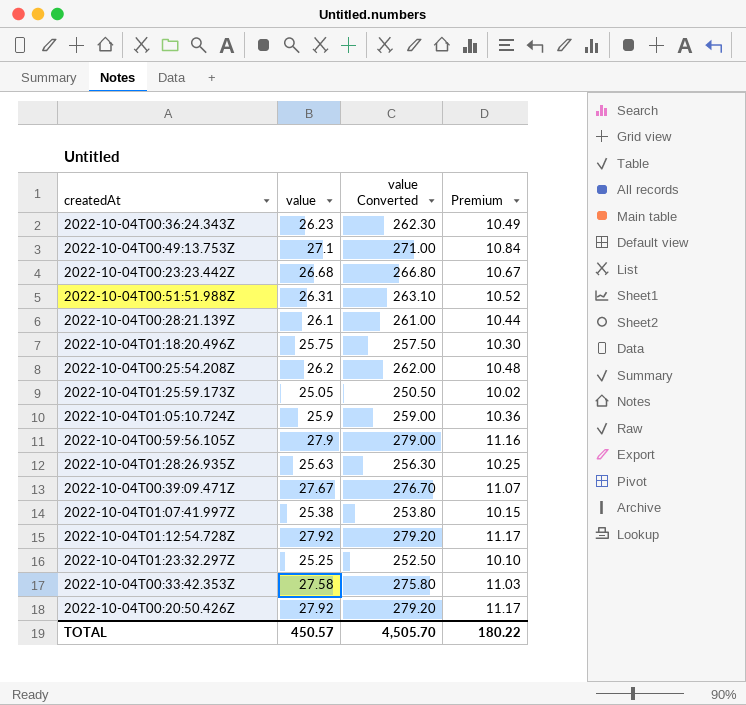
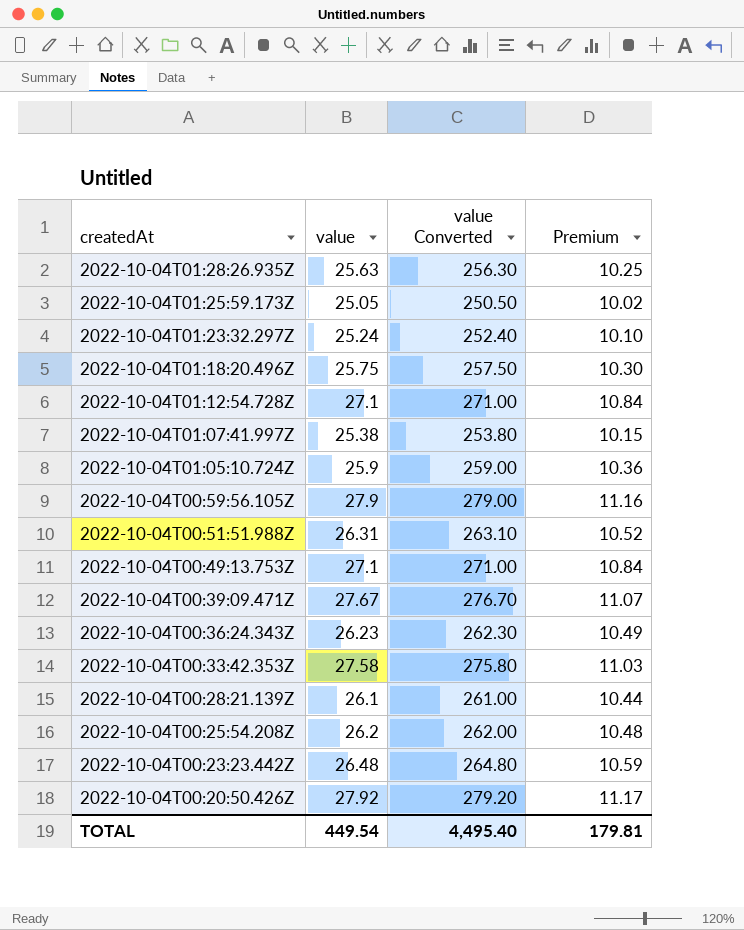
row order: none -> createdAt descending
2022-10-04T01:23:32.297Z | value: 25.25 -> 25.24
2022-10-04T01:23:32.297Z | value Converted: 252.50 -> 252.40
2022-10-04T01:12:54.728Z | value: 27.92 -> 27.1
2022-10-04T01:12:54.728Z | value Converted: 279.20 -> 271.00
2022-10-04T01:12:54.728Z | Premium: 11.17 -> 10.84
2022-10-04T00:23:23.442Z | value: 26.68 -> 26.48
2022-10-04T00:23:23.442Z | value Converted: 266.80 -> 264.80
2022-10-04T00:23:23.442Z | Premium: 10.67 -> 10.59
TOTAL | value: 450.57 -> 449.54
TOTAL | value Converted: 4,505.70 -> 4,495.40
TOTAL | Premium: 180.22 -> 179.81

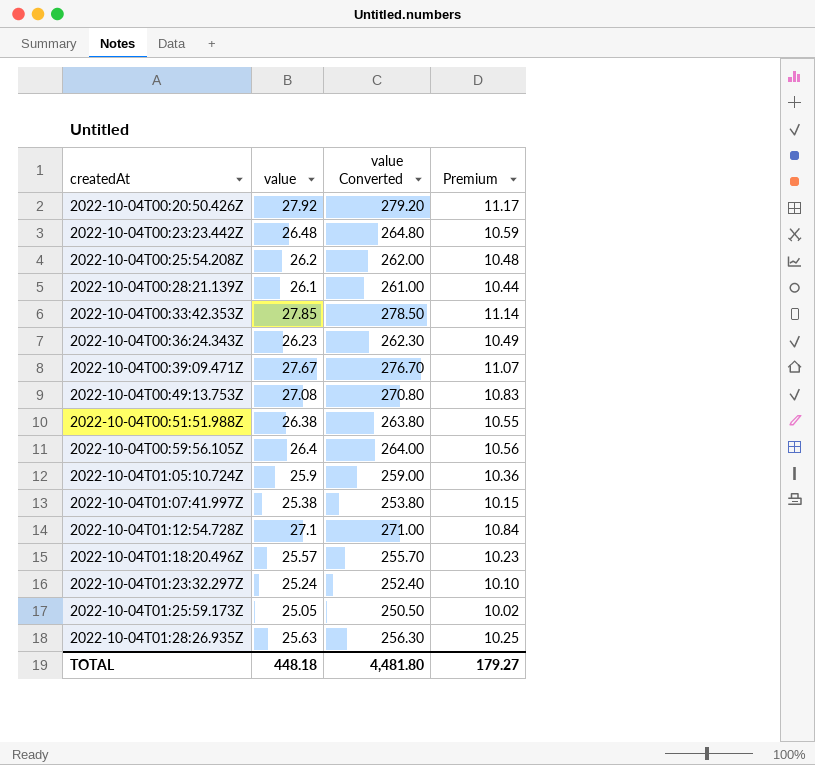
row order: createdAt descending -> createdAt ascending
2022-10-04T00:33:42.353Z | value: 27.58 -> 27.85
2022-10-04T00:33:42.353Z | value Converted: 275.80 -> 278.50
2022-10-04T00:33:42.353Z | Premium: 11.03 -> 11.14
2022-10-04T00:49:13.753Z | value: 27.1 -> 27.08
2022-10-04T00:49:13.753Z | value Converted: 271.00 -> 270.80
2022-10-04T00:49:13.753Z | Premium: 10.84 -> 10.83
2022-10-04T00:51:51.988Z | value: 26.31 -> 26.38
2022-10-04T00:51:51.988Z | value Converted: 263.10 -> 263.80
2022-10-04T00:51:51.988Z | Premium: 10.52 -> 10.55
2022-10-04T00:59:56.105Z | value: 27.9 -> 26.4
2022-10-04T00:59:56.105Z | value Converted: 279.00 -> 264.00
2022-10-04T00:59:56.105Z | Premium: 11.16 -> 10.56
2022-10-04T01:18:20.496Z | value: 25.75 -> 25.57
2022-10-04T01:18:20.496Z | value Converted: 257.50 -> 255.70
2022-10-04T01:18:20.496Z | Premium: 10.30 -> 10.23
TOTAL | value: 449.54 -> 448.18
TOTAL | value Converted: 4,495.40 -> 4,481.80
TOTAL | Premium: 179.81 -> 179.27

